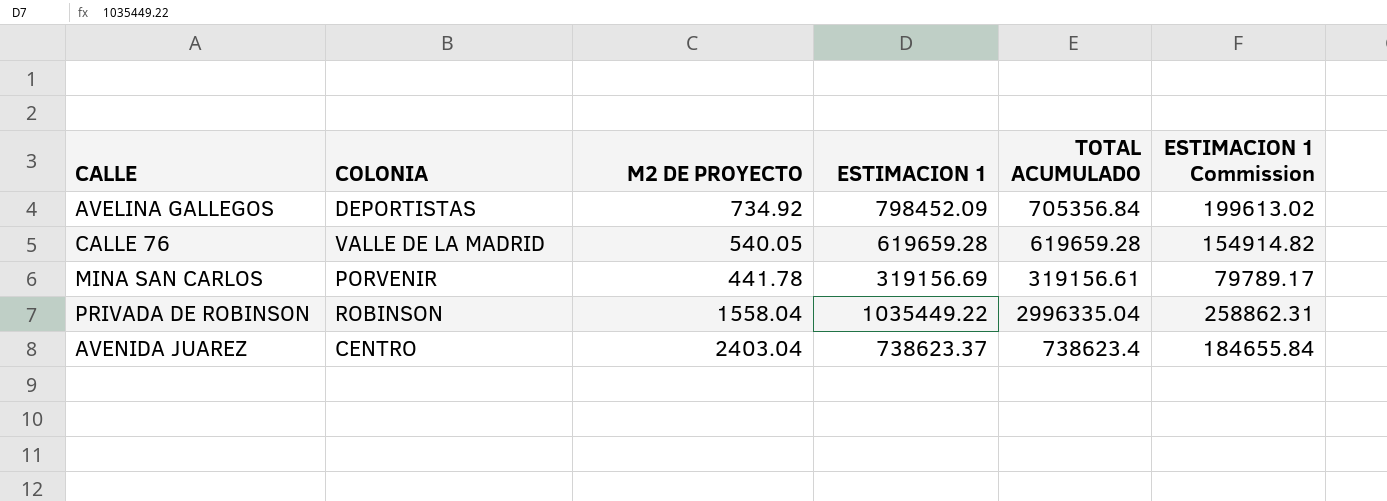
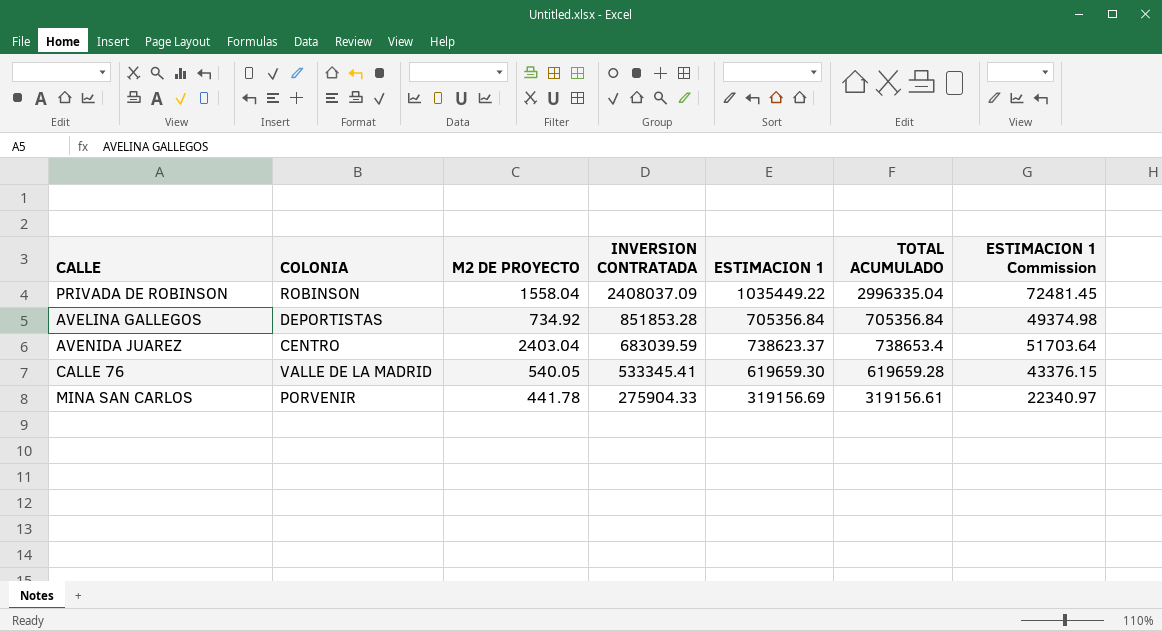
row order: none -> INVERSION CONTRATADA descending
column INVERSION CONTRATADA | position: none -> 4
column ESTIMACION 1 Commission | formula: [ESTIMACION 1] * 0.25 -> [ESTIMACION 1] * 0.07
AVELINA GALLEGOS | ESTIMACION 1: 798452.09 -> 705356.84
AVENIDA JUAREZ | TOTAL ACUMULADO: 738623.4 -> 738653.4
CALLE 76 | ESTIMACION 1: 619659.28 -> 619659.30

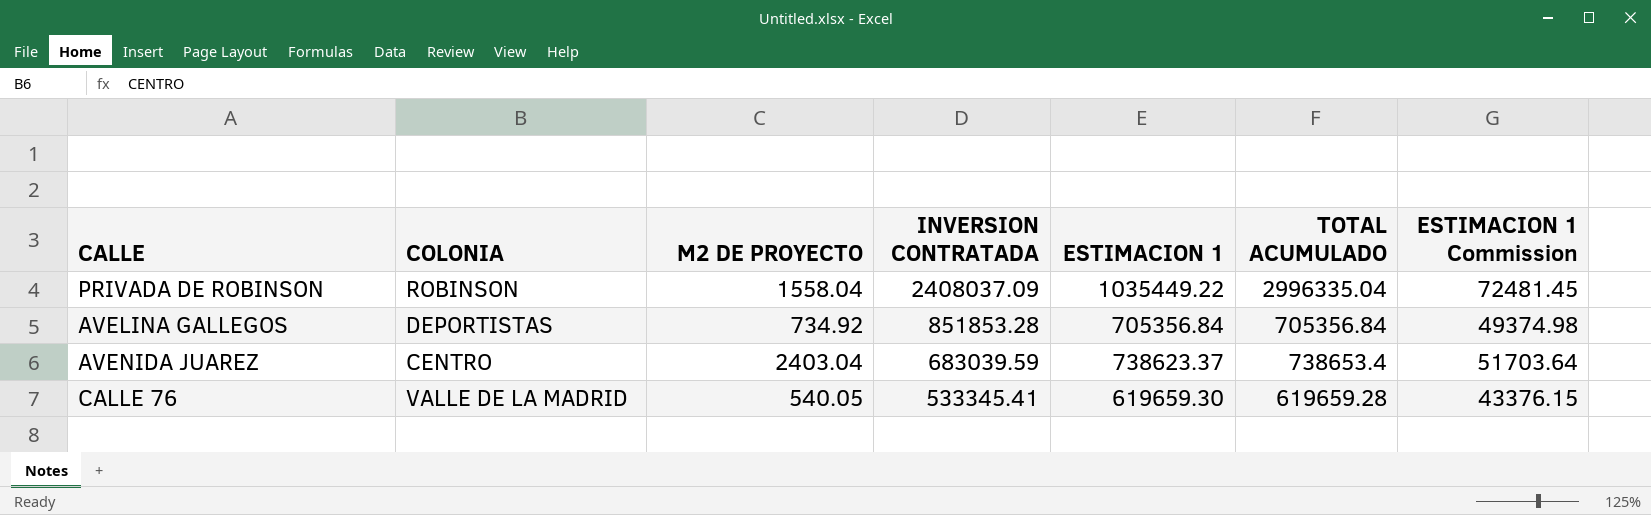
row MINA SAN CARLOS: PORVENIR | 441.78 | 275904.33 | 319156.69 | 319156.61 | 22340.97 -> none

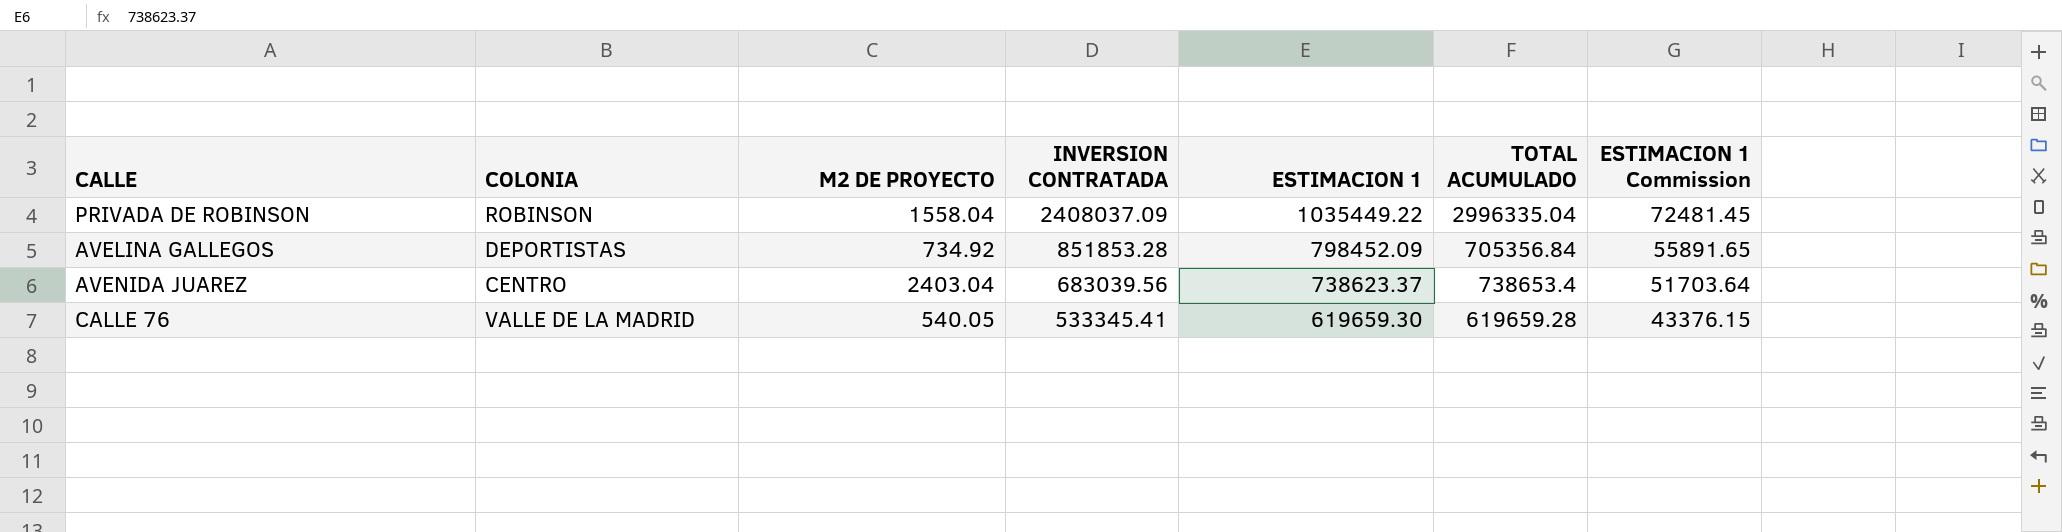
AVELINA GALLEGOS | ESTIMACION 1: 705356.84 -> 798452.09
AVELINA GALLEGOS | ESTIMACION 1 Commission: 49374.98 -> 55891.65
AVENIDA JUAREZ | INVERSION CONTRATADA: 683039.59 -> 683039.56

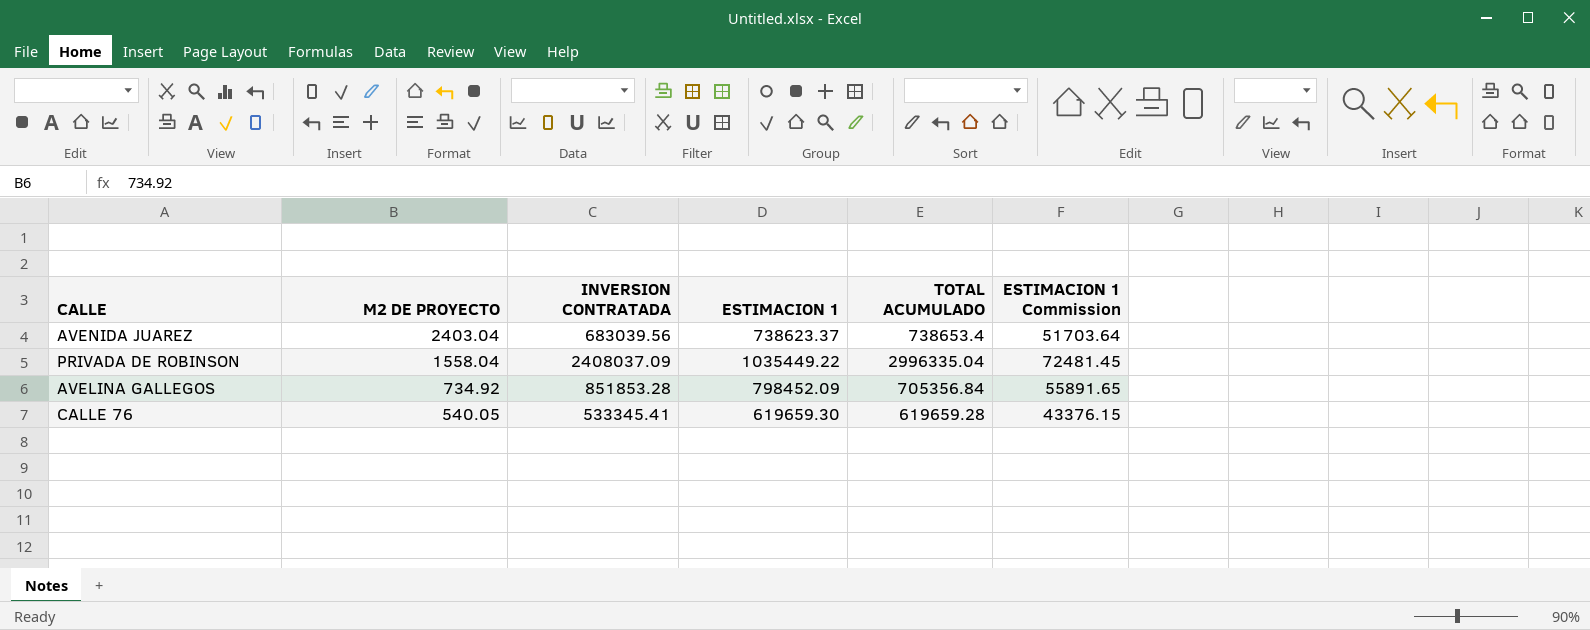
row order: INVERSION CONTRATADA descending -> M2 DE PROYECTO descending
column COLONIA | position: 2 -> none

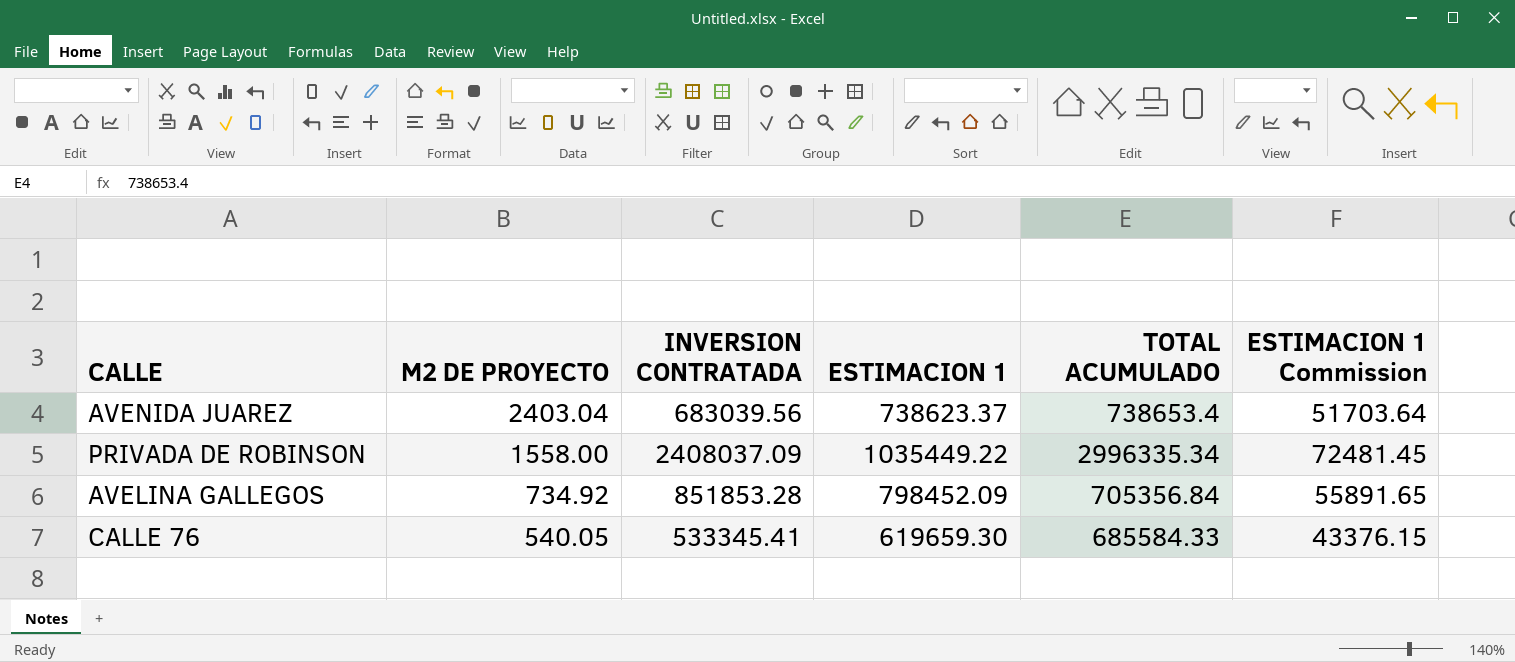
PRIVADA DE ROBINSON | M2 DE PROYECTO: 1558.04 -> 1558.00
PRIVADA DE ROBINSON | TOTAL ACUMULADO: 2996335.04 -> 2996335.34
CALLE 76 | TOTAL ACUMULADO: 619659.28 -> 685584.33

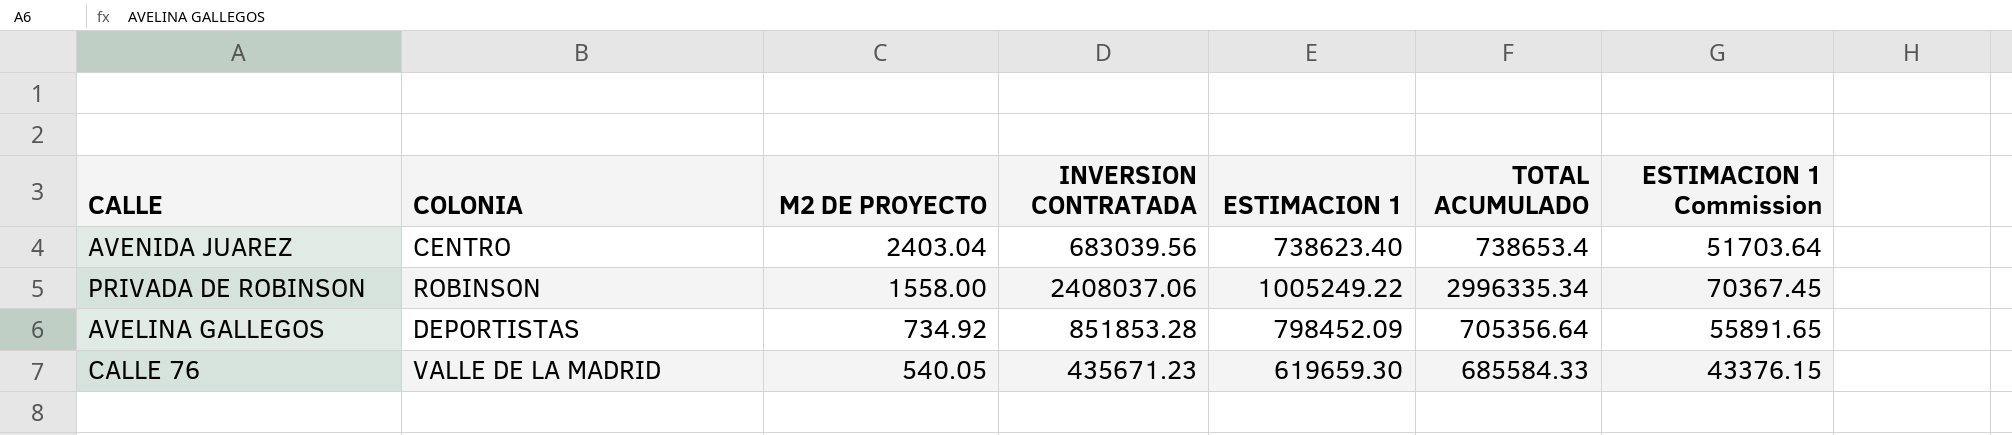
column COLONIA | position: none -> 2
AVENIDA JUAREZ | ESTIMACION 1: 738623.37 -> 738623.40
PRIVADA DE ROBINSON | INVERSION CONTRATADA: 2408037.09 -> 2408037.06
PRIVADA DE ROBINSON | ESTIMACION 1: 1035449.22 -> 1005249.22
PRIVADA DE ROBINSON | ESTIMACION 1 Commission: 72481.45 -> 70367.45
AVELINA GALLEGOS | TOTAL ACUMULADO: 705356.84 -> 705356.64
CALLE 76 | INVERSION CONTRATADA: 533345.41 -> 435671.23

